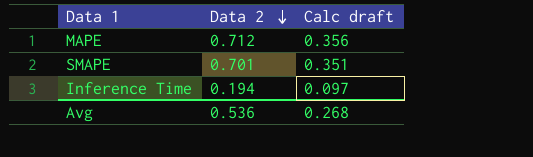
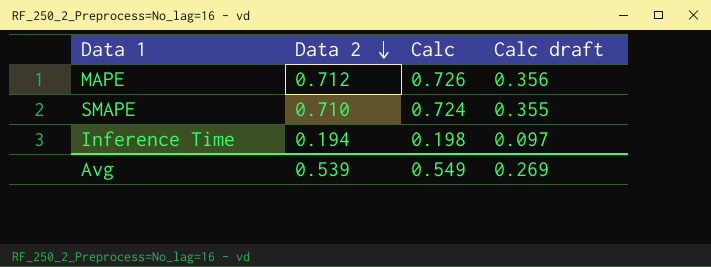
column Calc | formula: none -> [Data 2] * 1.02
SMAPE | Data 2: 0.701 -> 0.710
SMAPE | Calc draft: 0.351 -> 0.355
Avg | Data 2: 0.536 -> 0.539
Avg | Calc draft: 0.268 -> 0.269

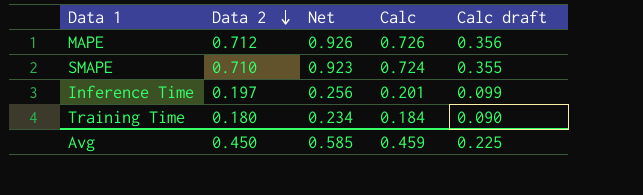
column Net | formula: none -> [Data 2] * 1.3
Inference Time | Data 2: 0.194 -> 0.197
Inference Time | Calc: 0.198 -> 0.201
Inference Time | Calc draft: 0.097 -> 0.099
row Training Time: none -> 0.180 | 0.234 | 0.184 | 0.090
Avg | Data 2: 0.539 -> 0.450
Avg | Calc: 0.549 -> 0.459
Avg | Calc draft: 0.269 -> 0.225

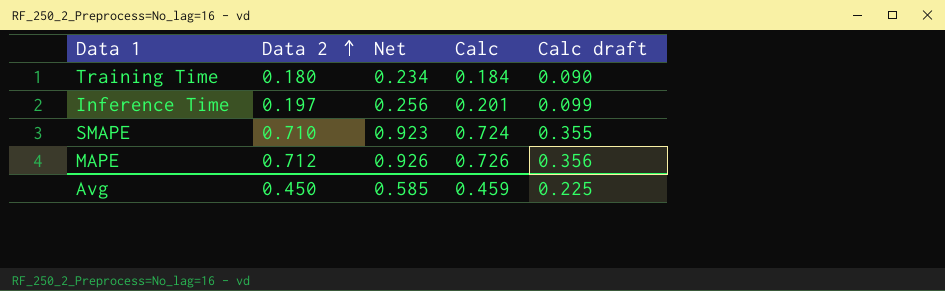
row order: Data 2 descending -> Data 2 ascending

